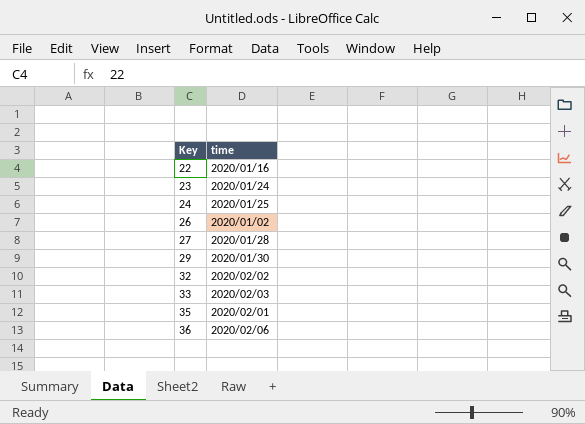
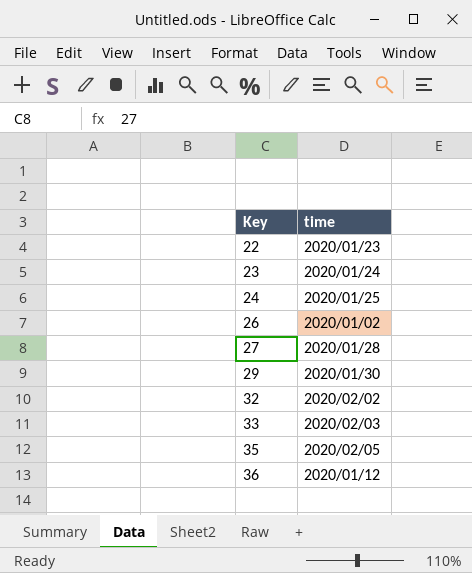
22 | time: 2020/01/16 -> 2020/01/23
35 | time: 2020/02/01 -> 2020/02/05
36 | time: 2020/02/06 -> 2020/01/12

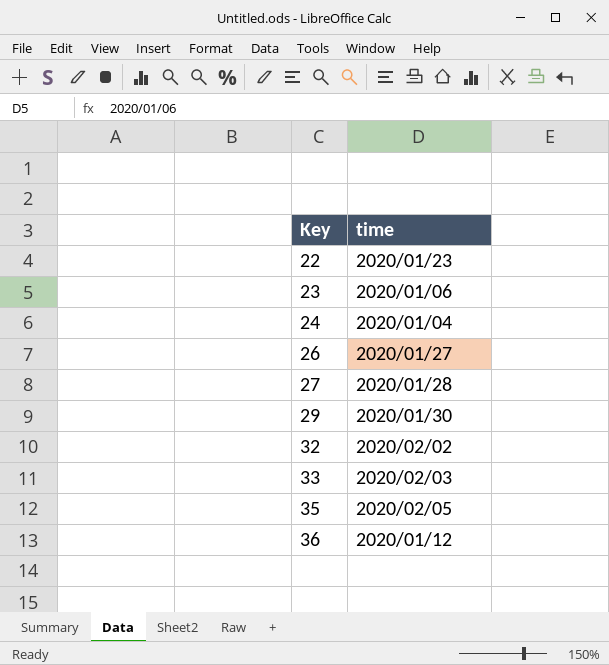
23 | time: 2020/01/24 -> 2020/01/06
24 | time: 2020/01/25 -> 2020/01/04
26 | time: 2020/01/02 -> 2020/01/27

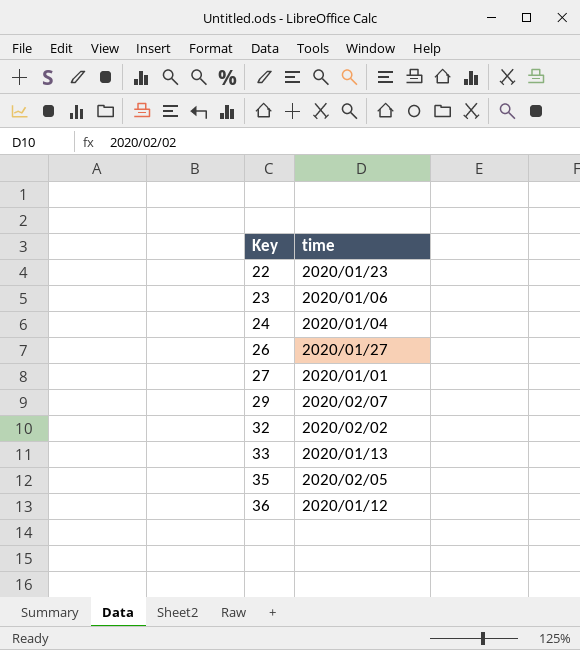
27 | time: 2020/01/28 -> 2020/01/01
29 | time: 2020/01/30 -> 2020/02/07
33 | time: 2020/02/03 -> 2020/01/13

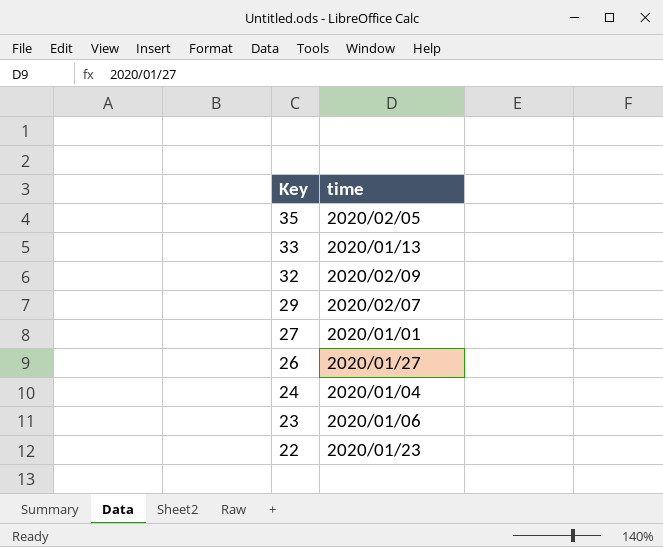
row order: Key ascending -> Key descending
row 36: 2020/01/12 -> none
32 | time: 2020/02/02 -> 2020/02/09

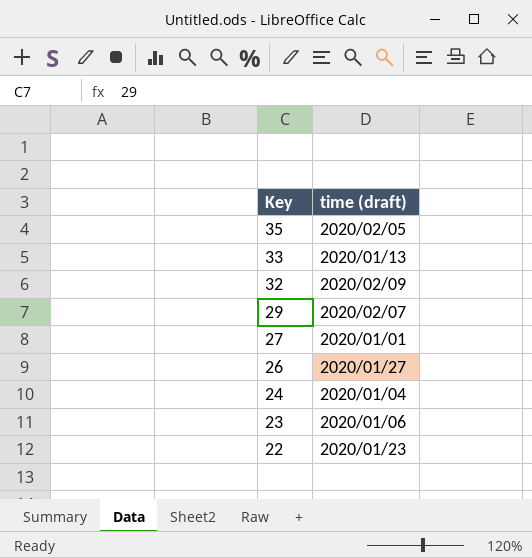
column name: time -> time (draft)

